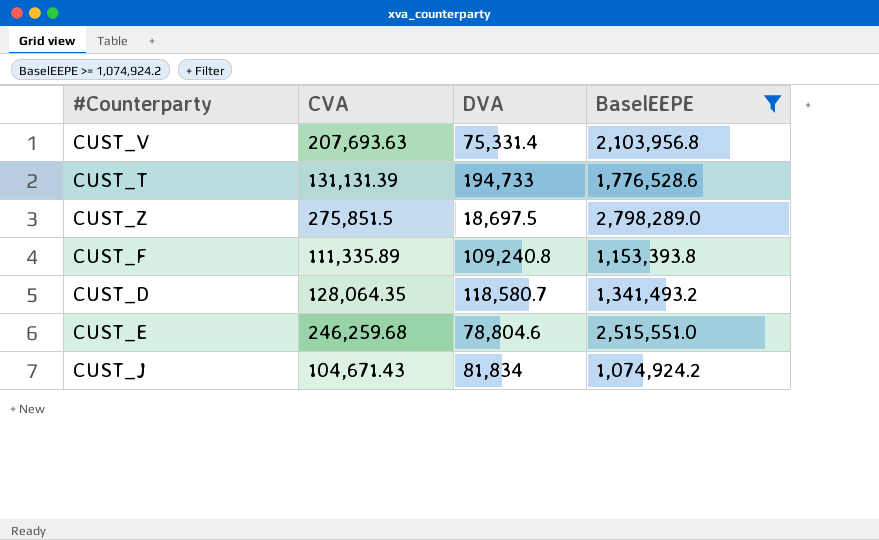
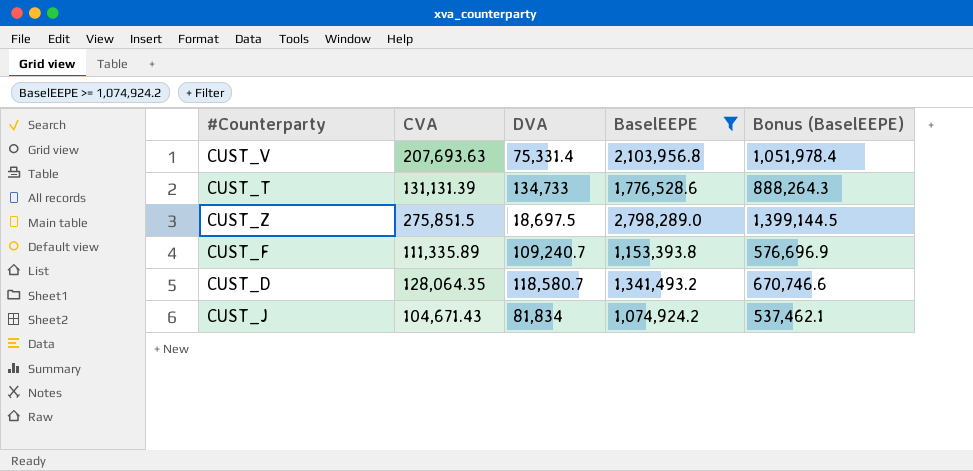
column Bonus (BaselEEPE) | formula: none -> [BaselEEPE] * 0.5
row CUST_E: 246,259.68 | 78,804.6 | 2,515,551.0 -> none
CUST_T | DVA: 194,733 -> 134,733
CUST_F | DVA: 109,240.8 -> 109,240.7

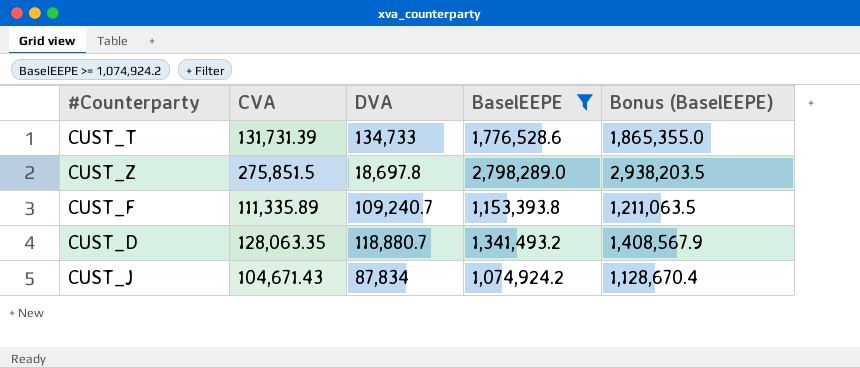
column Bonus (BaselEEPE) | formula: [BaselEEPE] * 0.5 -> [BaselEEPE] * 1.05
row CUST_V: 207,693.63 | 75,331.4 | 2,103,956.8 | 1,051,978.4 -> none
CUST_T | CVA: 131,131.39 -> 131,731.39
CUST_Z | DVA: 18,697.5 -> 18,697.8
CUST_D | CVA: 128,064.35 -> 128,063.35
CUST_D | DVA: 118,580.7 -> 118,880.7
CUST_J | DVA: 81,834 -> 87,834

